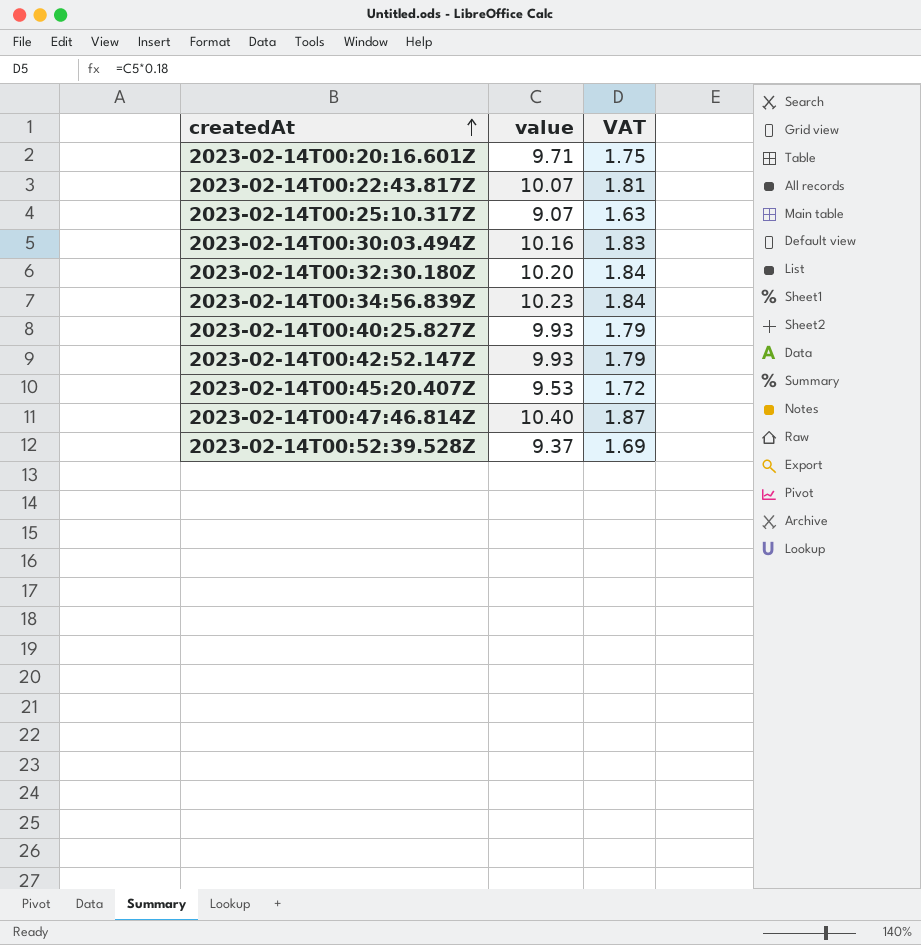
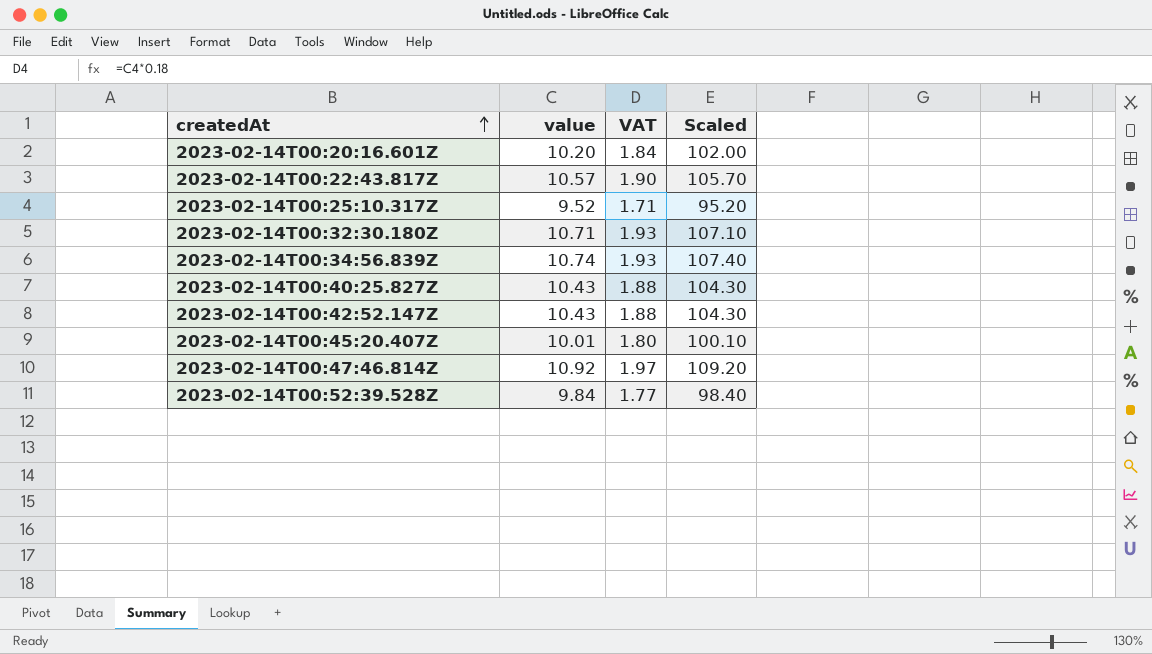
column Scaled | formula: none -> [value] * 10
row 2023-02-14T00:30:03.494Z: 10.16 | 1.83 -> none
2023-02-14T00:20:16.601Z | value: 9.71 -> 10.20
2023-02-14T00:20:16.601Z | VAT: 1.75 -> 1.84
2023-02-14T00:22:43.817Z | value: 10.07 -> 10.57
2023-02-14T00:22:43.817Z | VAT: 1.81 -> 1.90
2023-02-14T00:25:10.317Z | value: 9.07 -> 9.52
2023-02-14T00:25:10.317Z | VAT: 1.63 -> 1.71
2023-02-14T00:32:30.180Z | value: 10.20 -> 10.71
2023-02-14T00:32:30.180Z | VAT: 1.84 -> 1.93
2023-02-14T00:34:56.839Z | value: 10.23 -> 10.74
2023-02-14T00:34:56.839Z | VAT: 1.84 -> 1.93
2023-02-14T00:40:25.827Z | value: 9.93 -> 10.43
2023-02-14T00:40:25.827Z | VAT: 1.79 -> 1.88
2023-02-14T00:42:52.147Z | value: 9.93 -> 10.43
2023-02-14T00:42:52.147Z | VAT: 1.79 -> 1.88
2023-02-14T00:45:20.407Z | value: 9.53 -> 10.01
2023-02-14T00:45:20.407Z | VAT: 1.72 -> 1.80
2023-02-14T00:47:46.814Z | value: 10.40 -> 10.92
2023-02-14T00:47:46.814Z | VAT: 1.87 -> 1.97
2023-02-14T00:52:39.528Z | value: 9.37 -> 9.84
2023-02-14T00:52:39.528Z | VAT: 1.69 -> 1.77

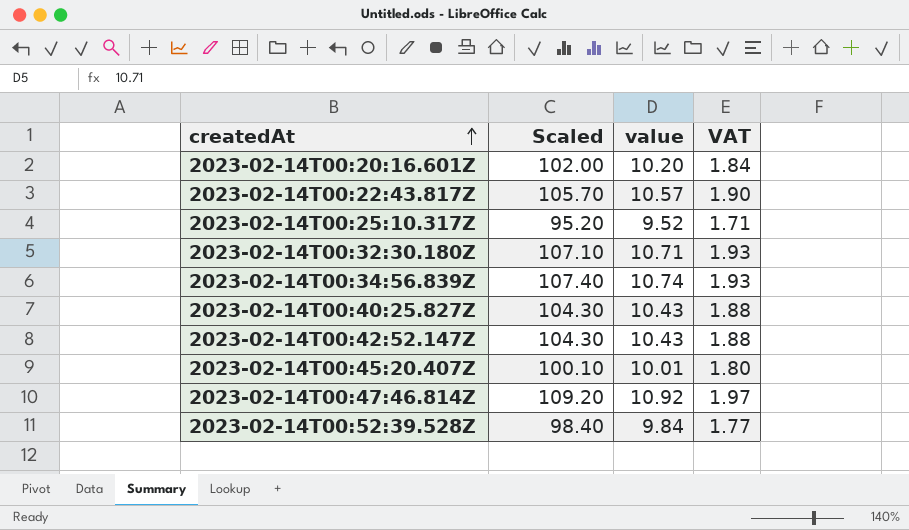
column Scaled | position: 4 -> 2

